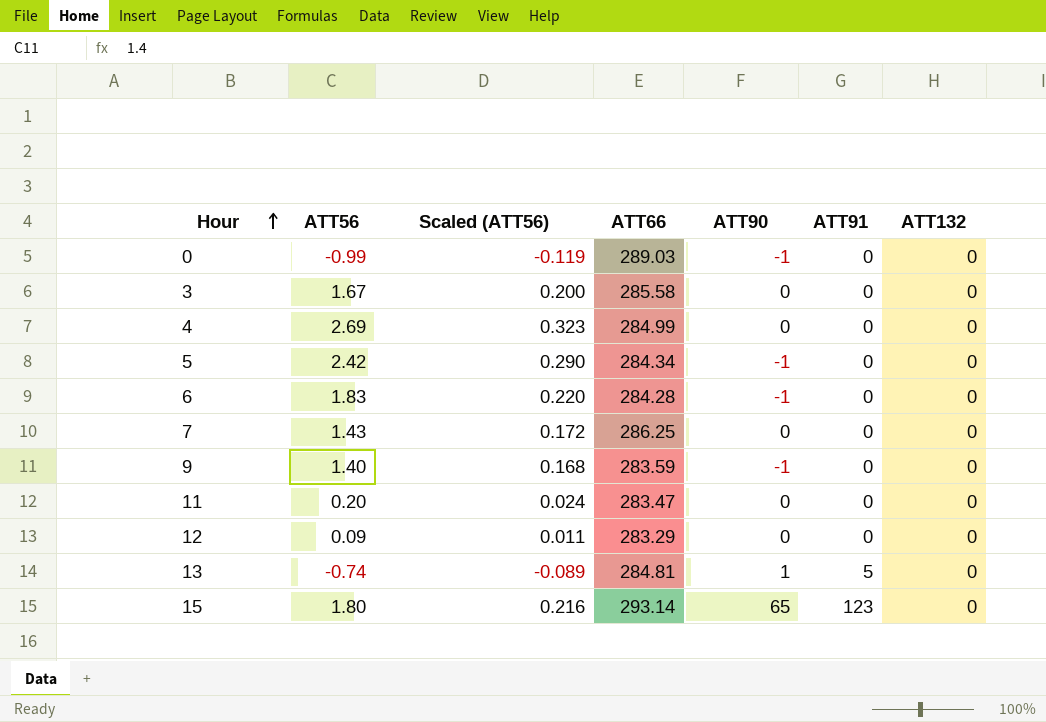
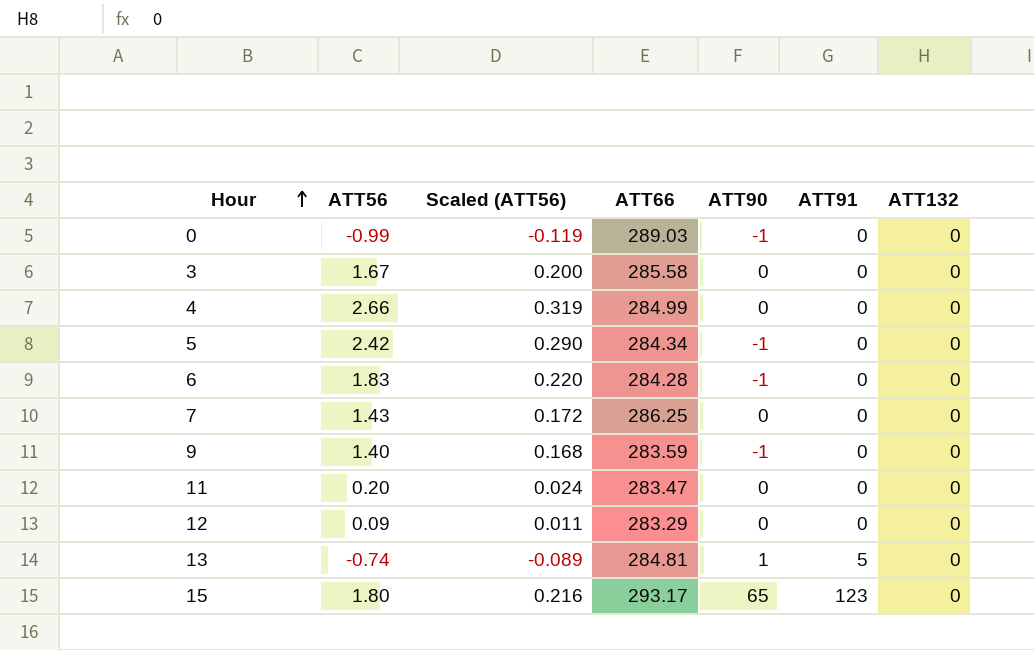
4 | ATT56: 2.69 -> 2.66
4 | Scaled (ATT56): 0.323 -> 0.319
15 | ATT66: 293.14 -> 293.17

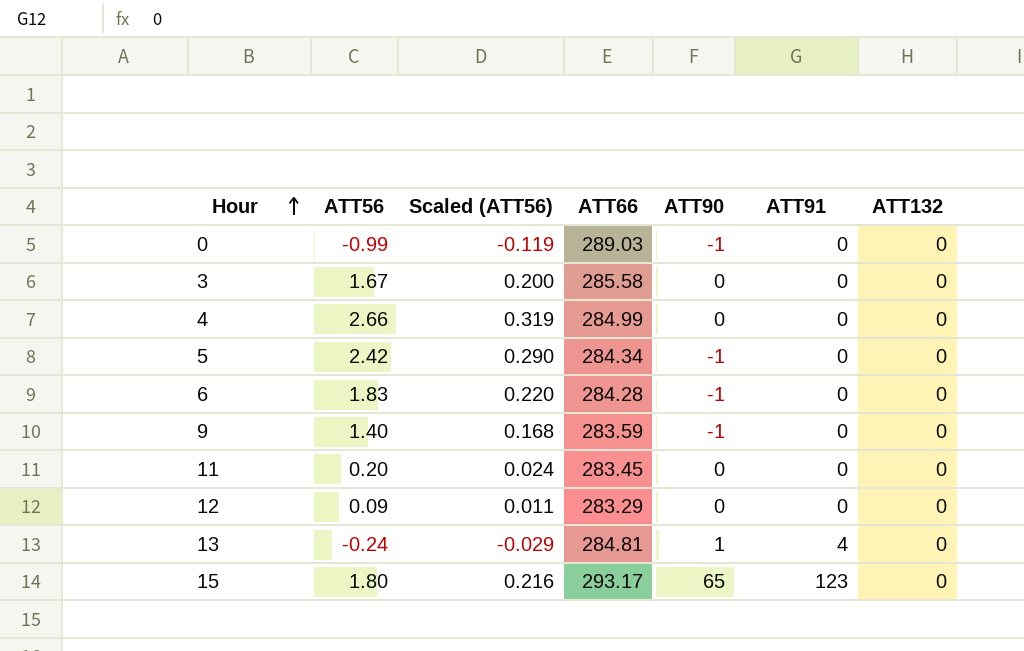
row 7: 1.43 | 0.172 | 286.25 | 0 | 0 | 0 -> none
11 | ATT66: 283.47 -> 283.45
13 | ATT56: -0.74 -> -0.24
13 | Scaled (ATT56): -0.089 -> -0.029
13 | ATT91: 5 -> 4

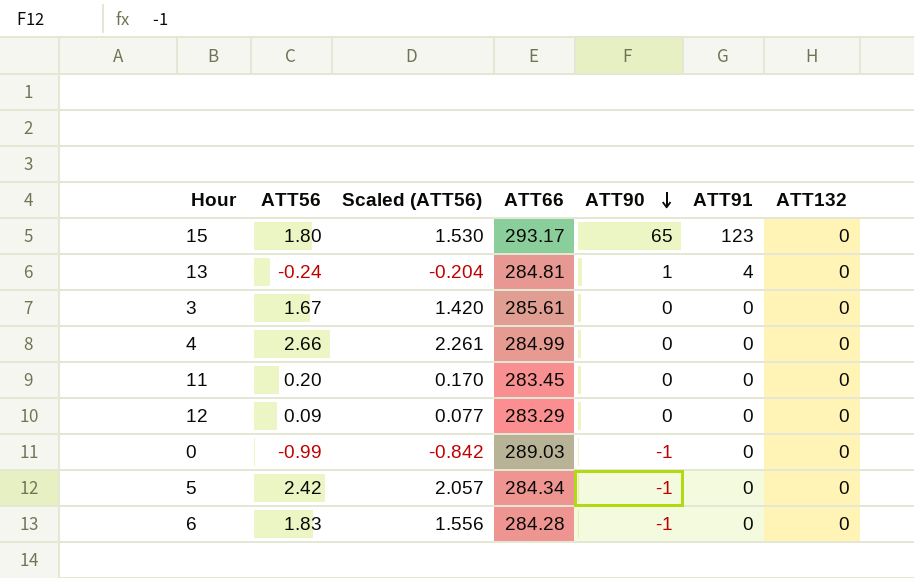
row order: Hour ascending -> ATT90 descending
column Scaled (ATT56) | formula: [ATT56] * 0.12 -> [ATT56] * 0.85
row 9: 1.40 | 0.168 | 283.59 | -1 | 0 | 0 -> none
3 | ATT66: 285.58 -> 285.61

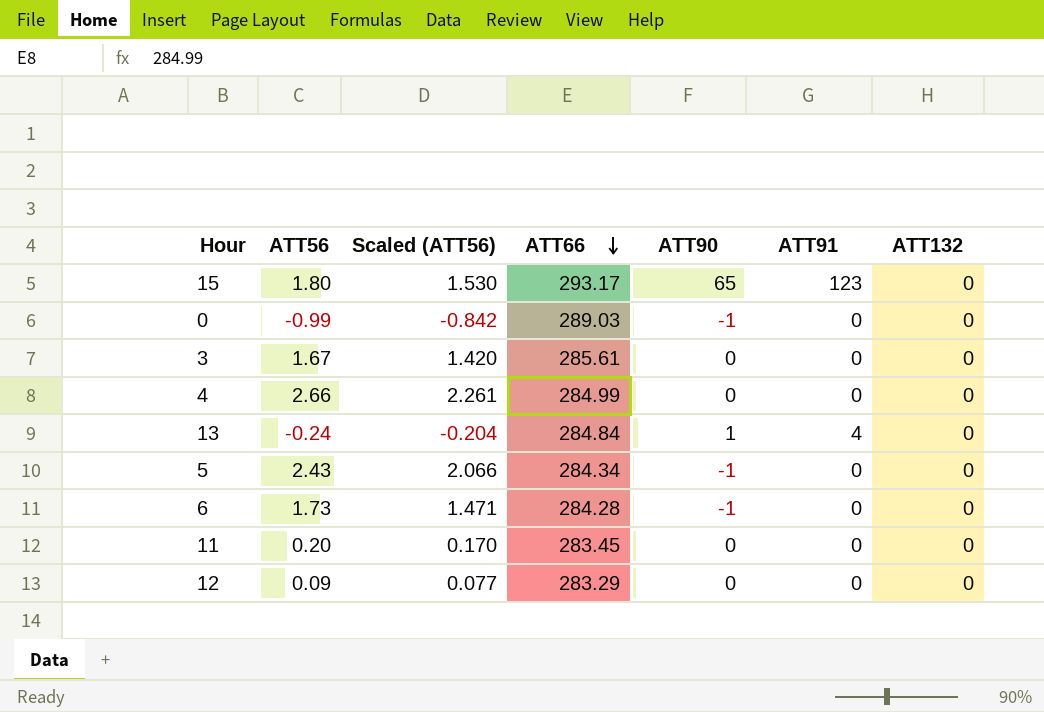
row order: ATT90 descending -> ATT66 descending
13 | ATT66: 284.81 -> 284.84
5 | ATT56: 2.42 -> 2.43
5 | Scaled (ATT56): 2.057 -> 2.066
6 | ATT56: 1.83 -> 1.73
6 | Scaled (ATT56): 1.556 -> 1.471

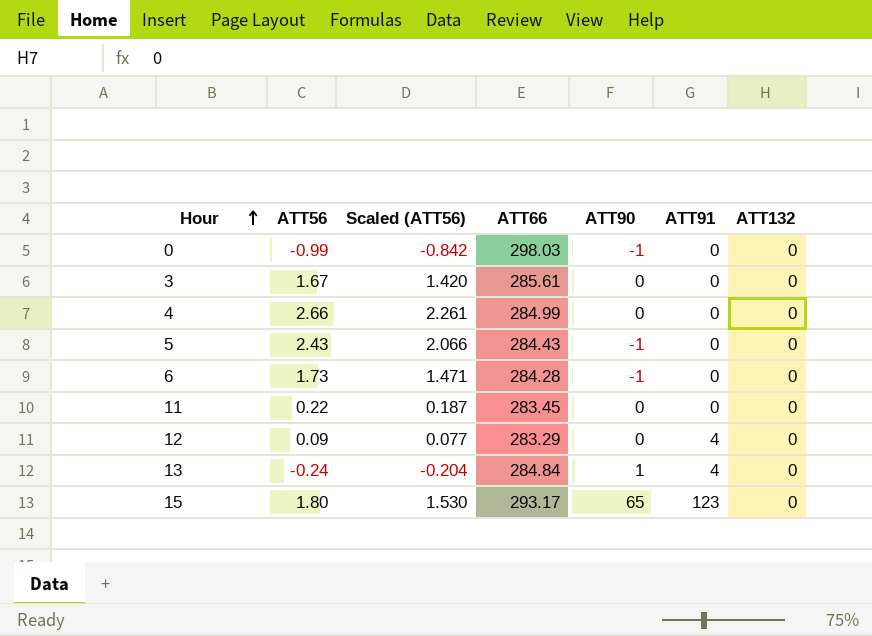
row order: ATT66 descending -> Hour ascending
0 | ATT66: 289.03 -> 298.03
5 | ATT66: 284.34 -> 284.43
11 | ATT56: 0.20 -> 0.22
11 | Scaled (ATT56): 0.170 -> 0.187
12 | ATT91: 0 -> 4

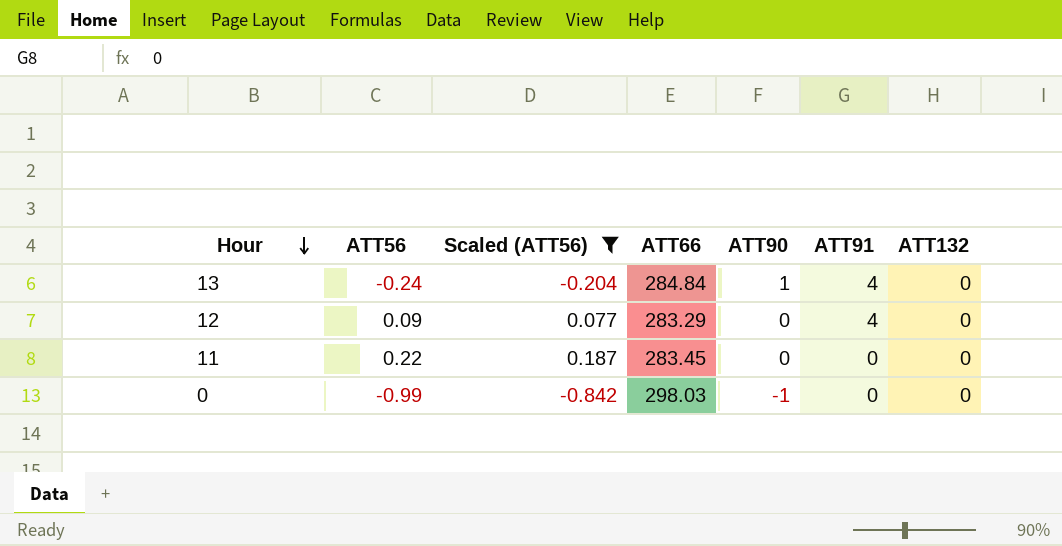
filter: none -> Scaled (ATT56) <= 0.187
row order: Hour ascending -> Hour descending

